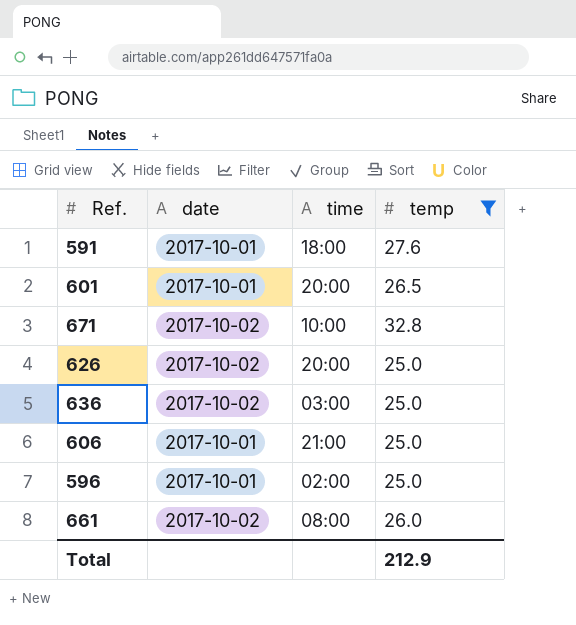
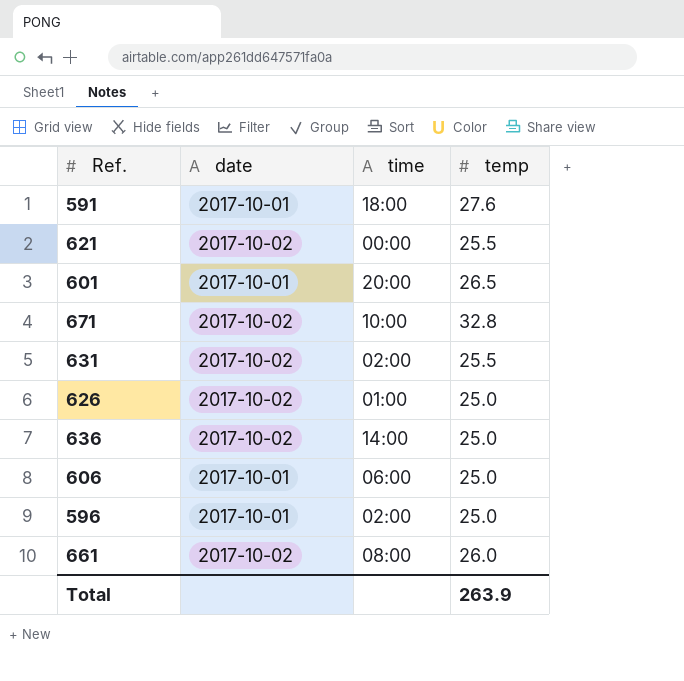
filter: temp != 25.5 -> none
626 | time: 20:00 -> 01:00
636 | time: 03:00 -> 14:00
606 | time: 21:00 -> 06:00
Total | temp: 212.9 -> 263.9

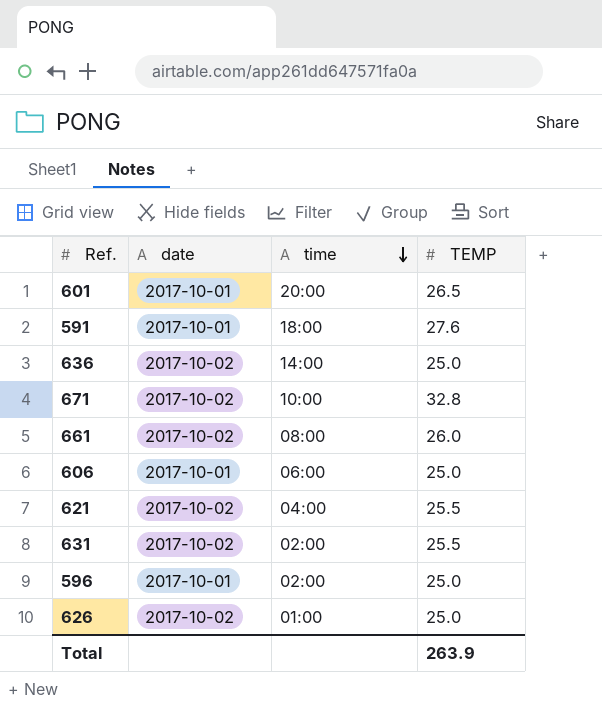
row order: none -> time descending
column name: temp -> TEMP
621 | time: 00:00 -> 04:00

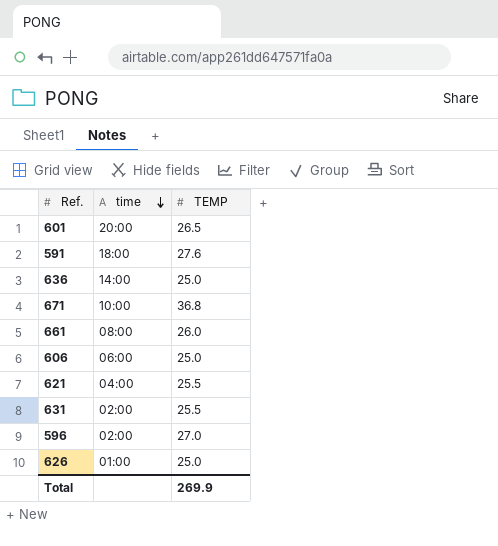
column date | position: 2 -> none
671 | TEMP: 32.8 -> 36.8
596 | TEMP: 25.0 -> 27.0
Total | TEMP: 263.9 -> 269.9

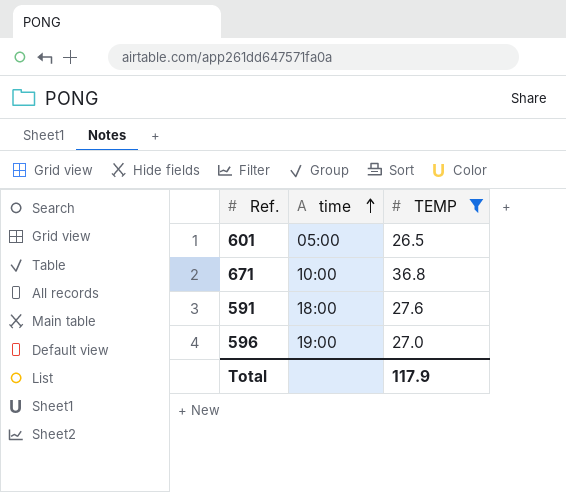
filter: none -> TEMP >= 26.5
row order: time descending -> time ascending
601 | time: 20:00 -> 05:00
596 | time: 02:00 -> 19:00
Total | TEMP: 269.9 -> 117.9

